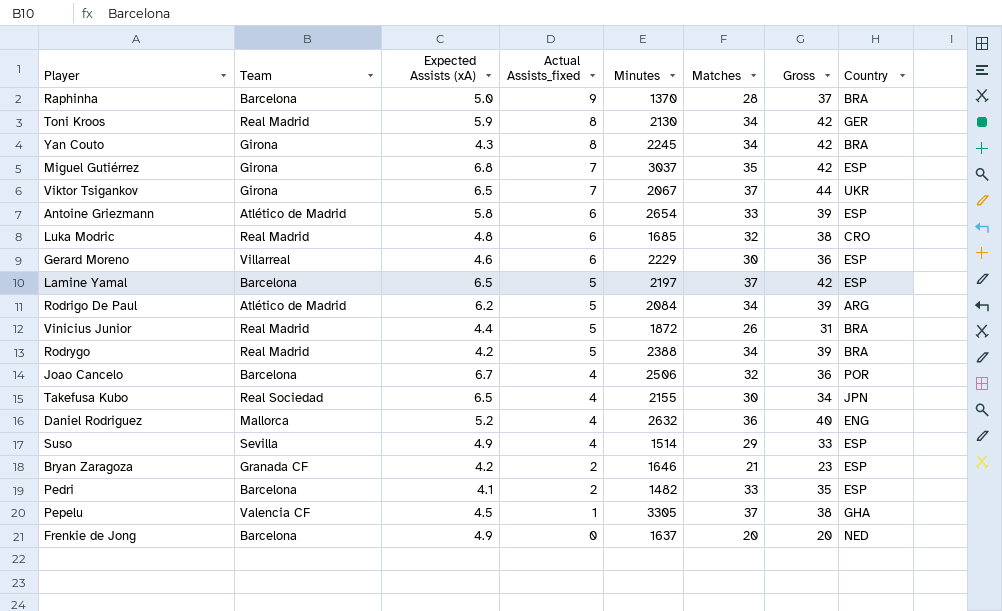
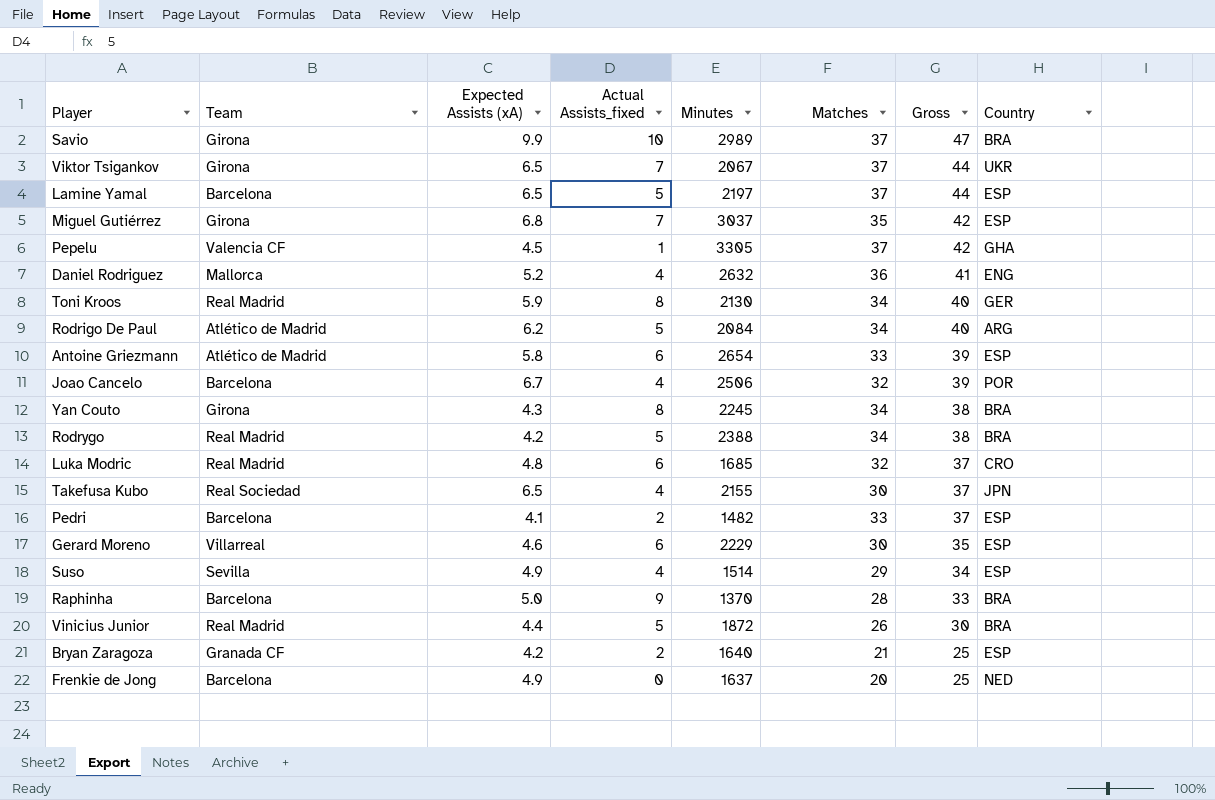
row order: Actual Assists_fixed descending -> Gross descending
column Gross | formula: [Actual Assists_fixed] + [Matches] -> [Expected Assists (xA)] + [Matches]
row Savio: none -> Girona | 9.9 | 10 | 2989 | 37 | 47 | BRA
Bryan Zaragoza | Minutes: 1646 -> 1640

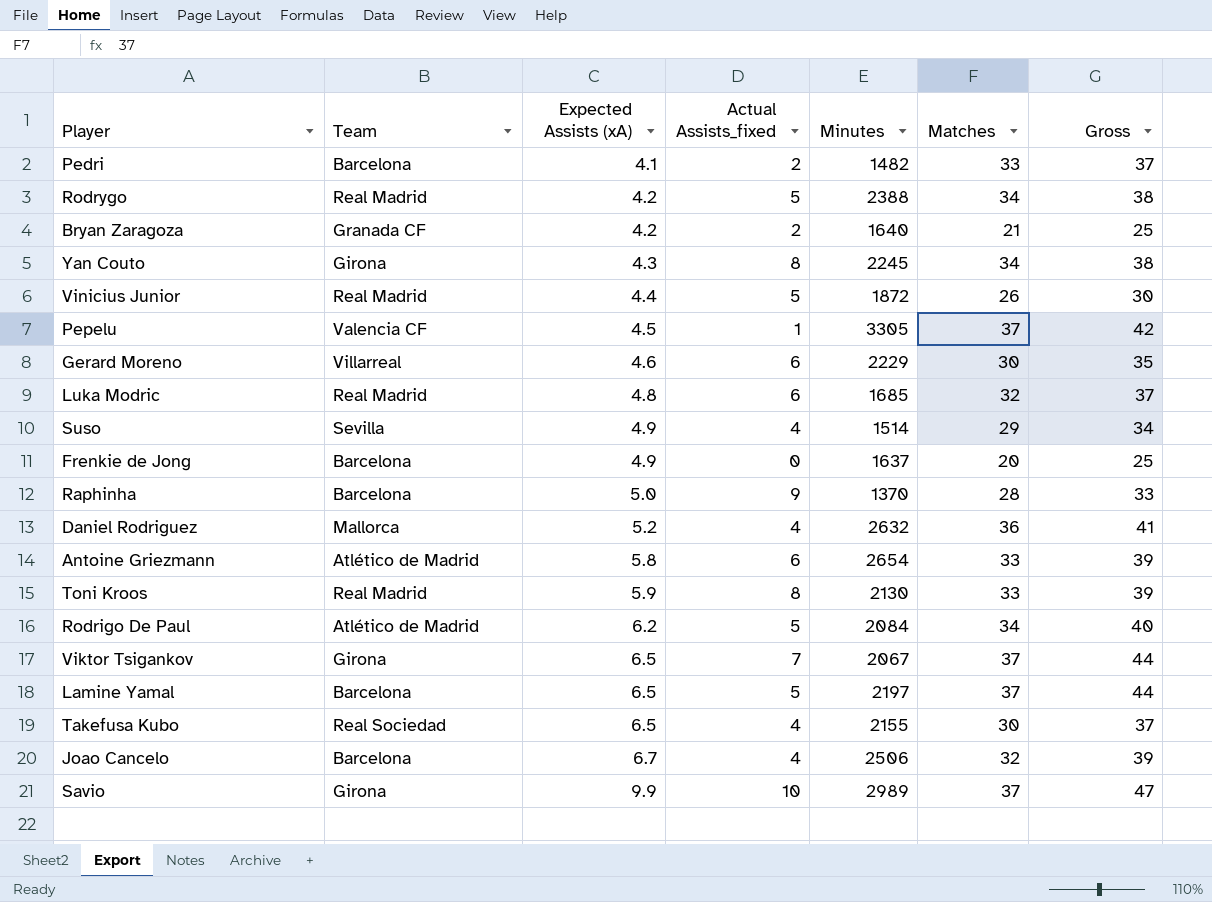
row order: Gross descending -> Expected Assists (xA) ascending
column Country | position: 8 -> none
row Miguel Gutiérrez: Girona | 6.8 | 7 | 3037 | 35 | 42 | ESP -> none
Toni Kroos | Matches: 34 -> 33
Toni Kroos | Gross: 40 -> 39

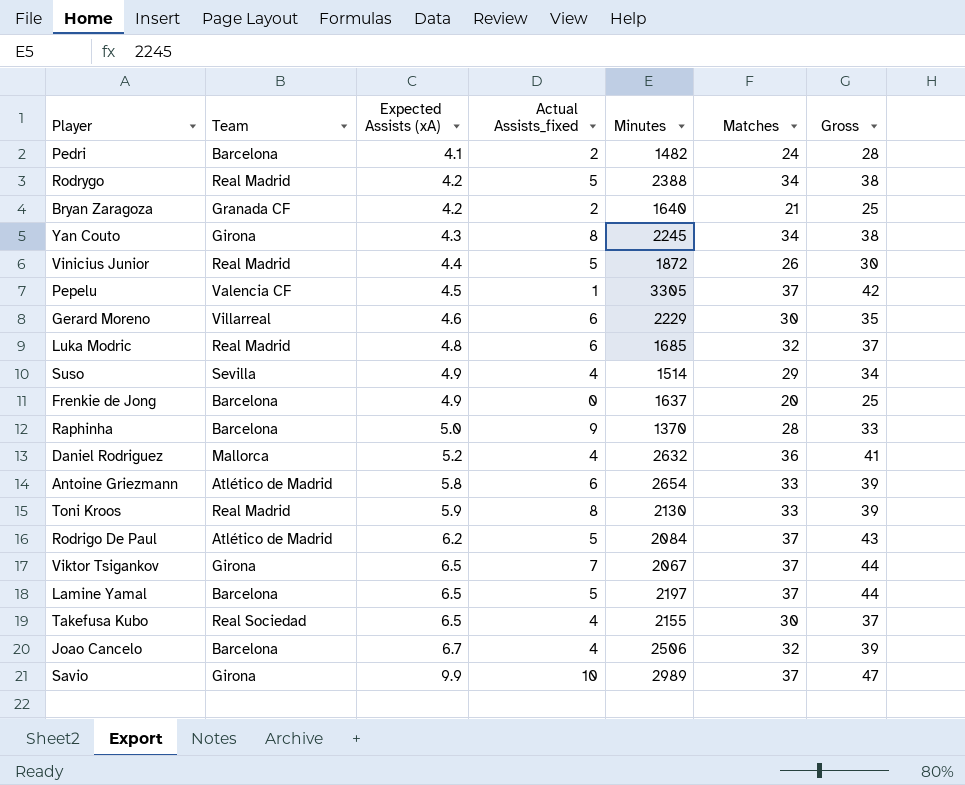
Pedri | Matches: 33 -> 24
Pedri | Gross: 37 -> 28
Rodrigo De Paul | Matches: 34 -> 37
Rodrigo De Paul | Gross: 40 -> 43

